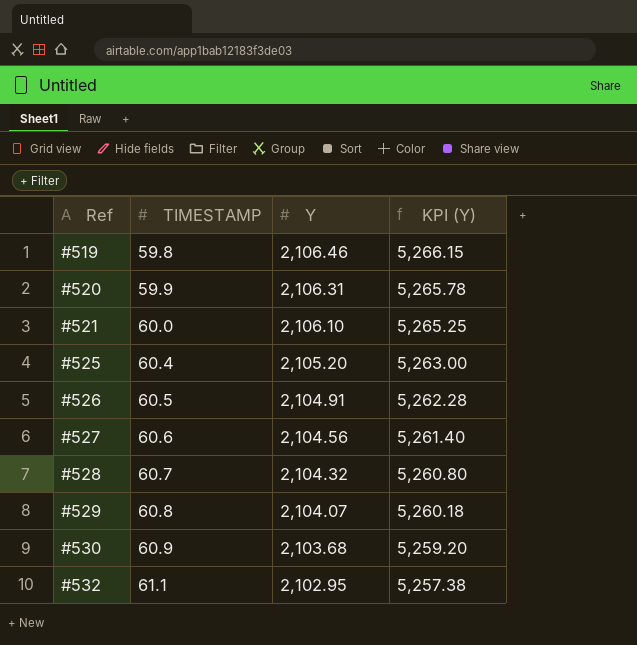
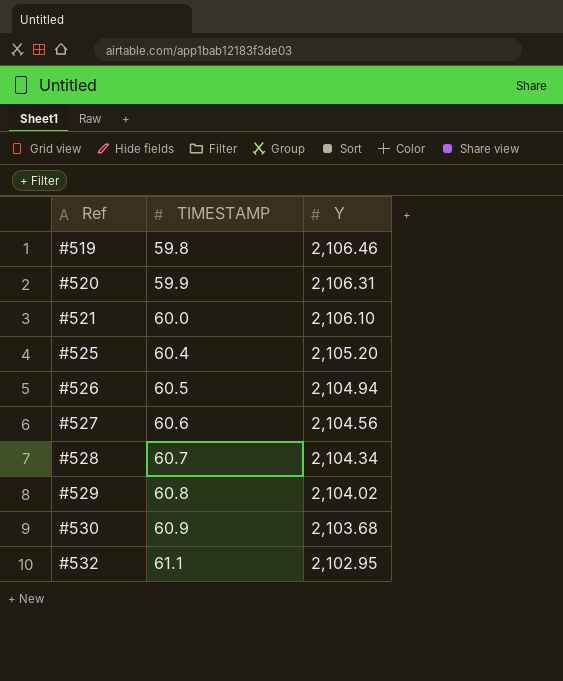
column KPI (Y) | formula: [Y] * 2.5 -> none
#526 | Y: 2,104.91 -> 2,104.94
#528 | Y: 2,104.32 -> 2,104.34
#529 | Y: 2,104.07 -> 2,104.02

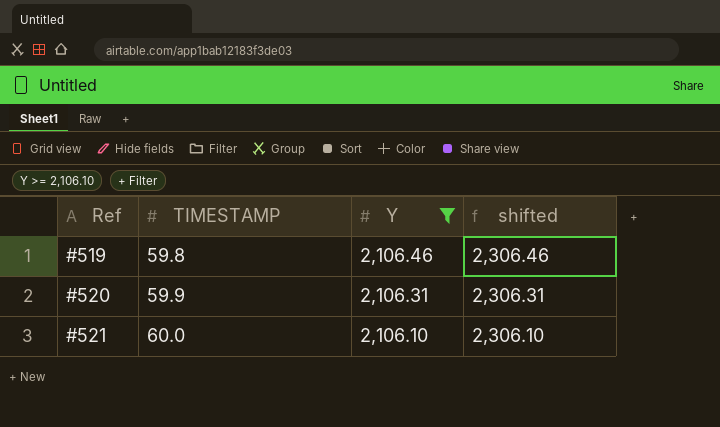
filter: none -> Y >= 2,106.10
column shifted | formula: none -> [Y] + 200

